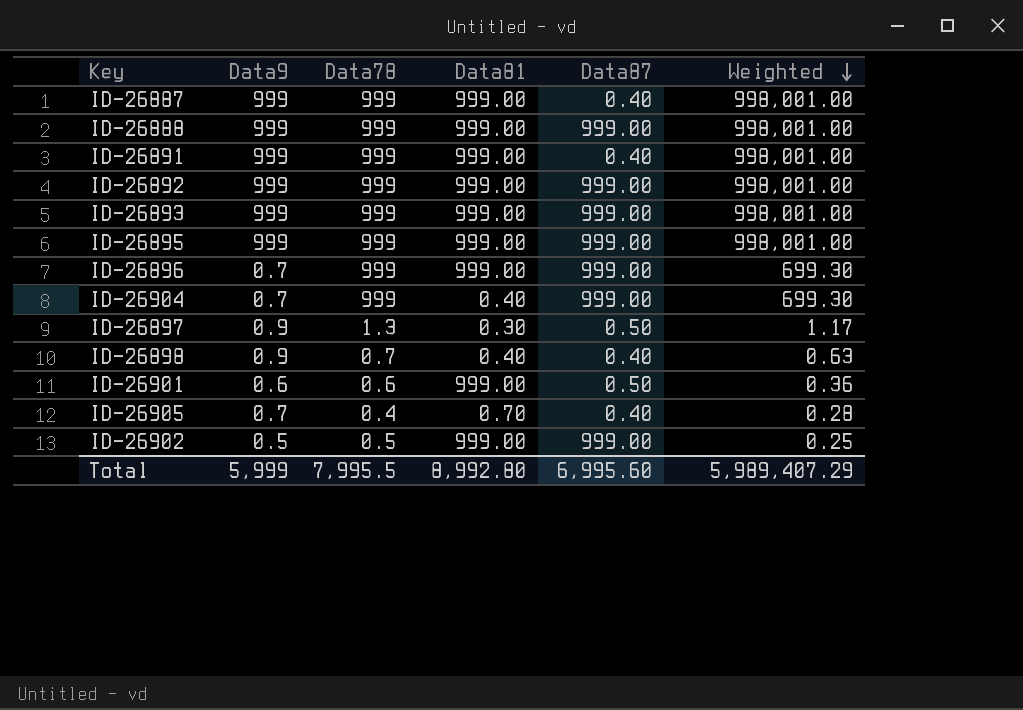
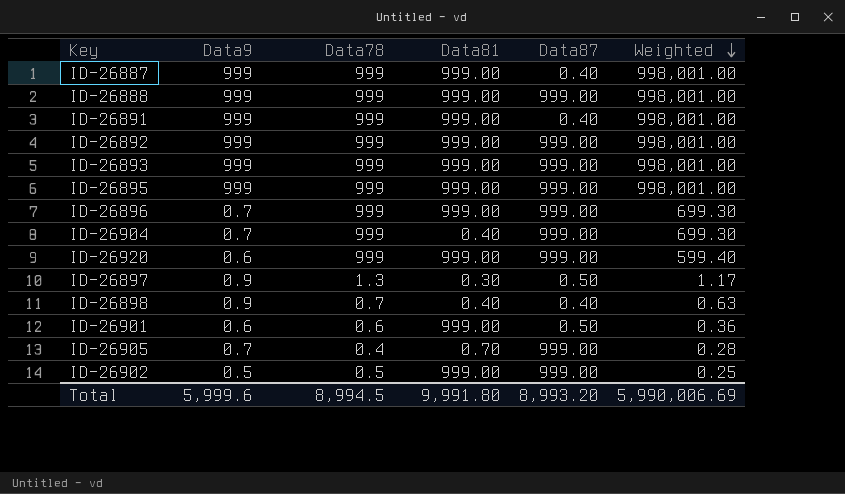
row ID-26920: none -> 0.6 | 999 | 999.00 | 999.00 | 599.40
ID-26905 | Data87: 0.40 -> 999.00
Total | Data9: 5,999 -> 5,999.6
Total | Data78: 7,995.5 -> 8,994.5
Total | Data81: 8,992.80 -> 9,991.80
Total | Data87: 6,995.60 -> 8,993.20
Total | Weighted: 5,989,407.29 -> 5,990,006.69

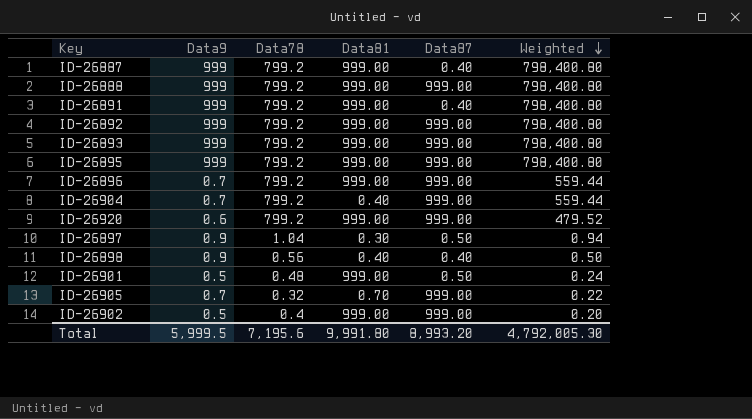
ID-26887 | Data78: 999 -> 799.2
ID-26887 | Weighted: 998,001.00 -> 798,400.80
ID-26888 | Data78: 999 -> 799.2
ID-26888 | Weighted: 998,001.00 -> 798,400.80
ID-26891 | Data78: 999 -> 799.2
ID-26891 | Weighted: 998,001.00 -> 798,400.80
ID-26892 | Data78: 999 -> 799.2
ID-26892 | Weighted: 998,001.00 -> 798,400.80
ID-26893 | Data78: 999 -> 799.2
ID-26893 | Weighted: 998,001.00 -> 798,400.80
ID-26895 | Data78: 999 -> 799.2
ID-26895 | Weighted: 998,001.00 -> 798,400.80
ID-26896 | Data78: 999 -> 799.2
ID-26896 | Weighted: 699.30 -> 559.44
ID-26904 | Data78: 999 -> 799.2
ID-26904 | Weighted: 699.30 -> 559.44
ID-26920 | Data78: 999 -> 799.2
ID-26920 | Weighted: 599.40 -> 479.52
ID-26897 | Data78: 1.3 -> 1.04
ID-26897 | Weighted: 1.17 -> 0.94
ID-26898 | Data78: 0.7 -> 0.56
ID-26898 | Weighted: 0.63 -> 0.50
ID-26901 | Data9: 0.6 -> 0.5
ID-26901 | Data78: 0.6 -> 0.48
ID-26901 | Weighted: 0.36 -> 0.24
ID-26905 | Data78: 0.4 -> 0.32
ID-26905 | Weighted: 0.28 -> 0.22
ID-26902 | Data78: 0.5 -> 0.4
ID-26902 | Weighted: 0.25 -> 0.20
Total | Data9: 5,999.6 -> 5,999.5
Total | Data78: 8,994.5 -> 7,195.6
Total | Weighted: 5,990,006.69 -> 4,792,005.30

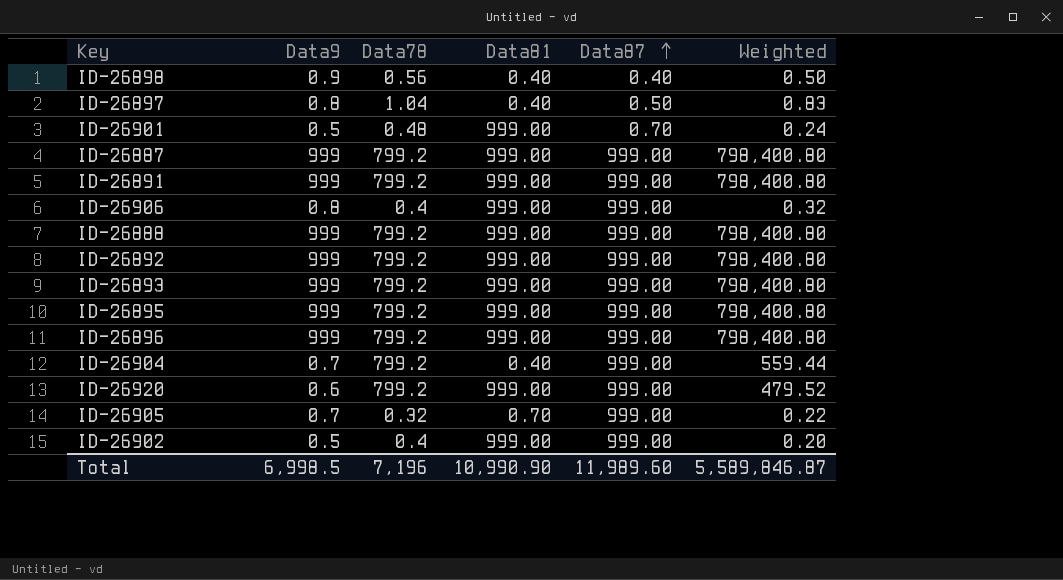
row order: Weighted descending -> Data87 ascending
ID-26897 | Data9: 0.9 -> 0.8
ID-26897 | Data81: 0.30 -> 0.40
ID-26897 | Weighted: 0.94 -> 0.83
ID-26901 | Data87: 0.50 -> 0.70
ID-26887 | Data87: 0.40 -> 999.00
ID-26891 | Data87: 0.40 -> 999.00
row ID-26906: none -> 0.8 | 0.4 | 999.00 | 999.00 | 0.32
ID-26896 | Data9: 0.7 -> 999
ID-26896 | Weighted: 559.44 -> 798,400.80
Total | Data9: 5,999.5 -> 6,998.5
Total | Data78: 7,195.6 -> 7,196
Total | Data81: 9,991.80 -> 10,990.90
Total | Data87: 8,993.20 -> 11,989.60
Total | Weighted: 4,792,005.30 -> 5,589,846.87

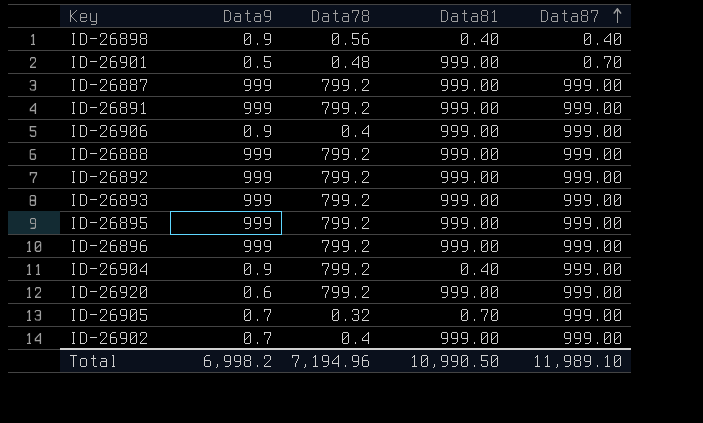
column Weighted | formula: [Data9] * [Data78] -> none
row ID-26897: 0.8 | 1.04 | 0.40 | 0.50 | 0.83 -> none
ID-26906 | Data9: 0.8 -> 0.9
ID-26904 | Data9: 0.7 -> 0.9
ID-26902 | Data9: 0.5 -> 0.7
Total | Data9: 6,998.5 -> 6,998.2
Total | Data78: 7,196 -> 7,194.96
Total | Data81: 10,990.90 -> 10,990.50
Total | Data87: 11,989.60 -> 11,989.10

